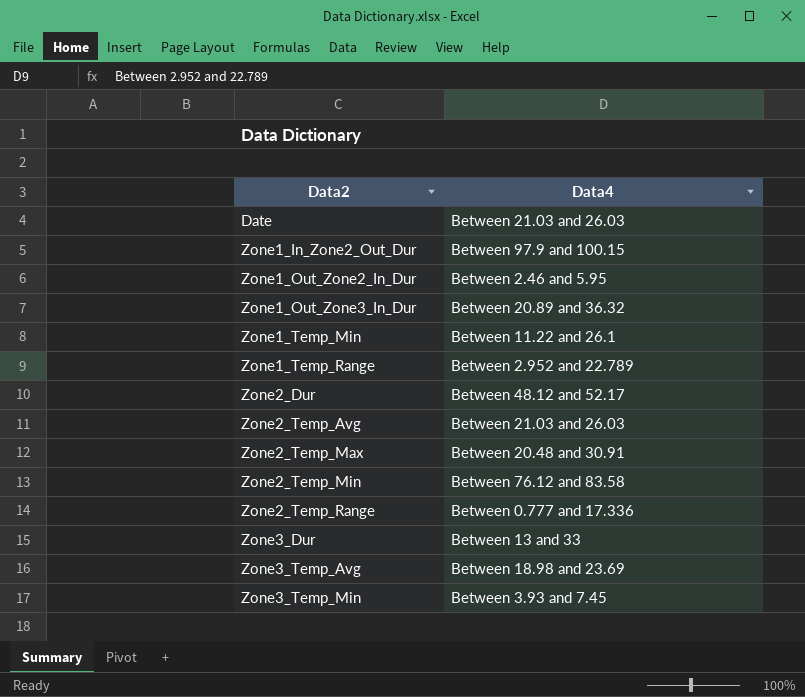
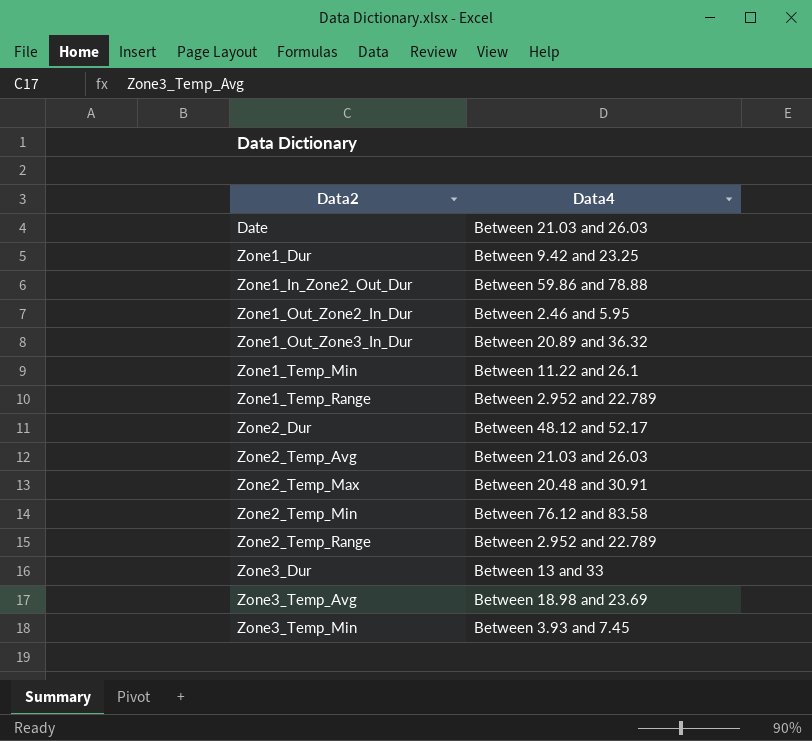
row Zone1_Dur: none -> Between 9.42 and 23.25
Zone1_In_Zone2_Out_Dur | Data4: Between 97.9 and 100.15 -> Between 59.86 and 78.88
Zone2_Temp_Range | Data4: Between 0.777 and 17.336 -> Between 2.952 and 22.789

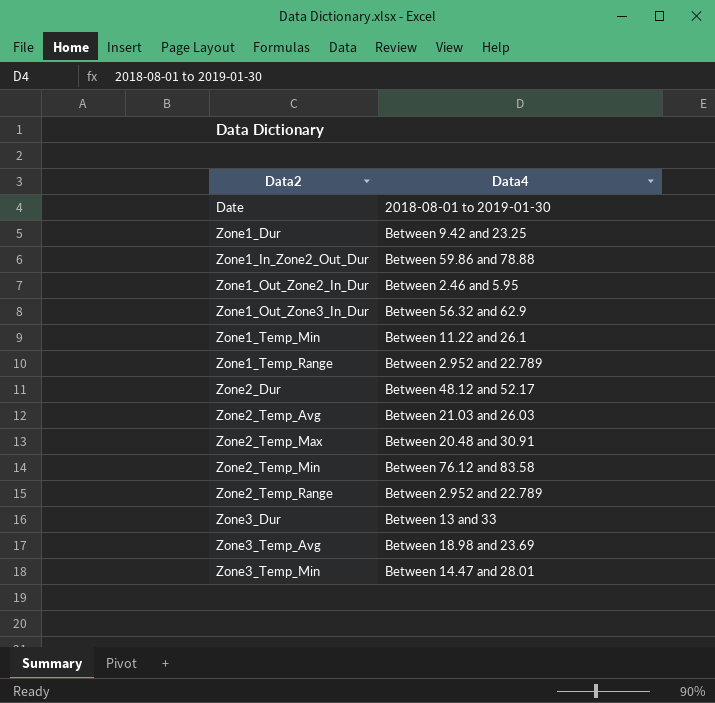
Date | Data4: Between 21.03 and 26.03 -> 2018-08-01 to 2019-01-30
Zone1_Out_Zone3_In_Dur | Data4: Between 20.89 and 36.32 -> Between 56.32 and 62.9
Zone3_Temp_Min | Data4: Between 3.93 and 7.45 -> Between 14.47 and 28.01

